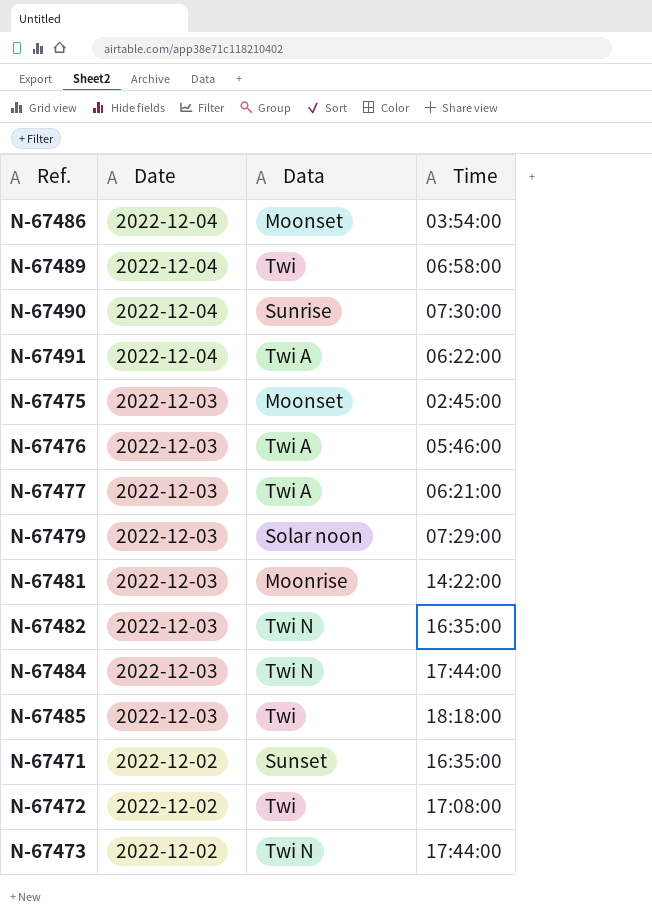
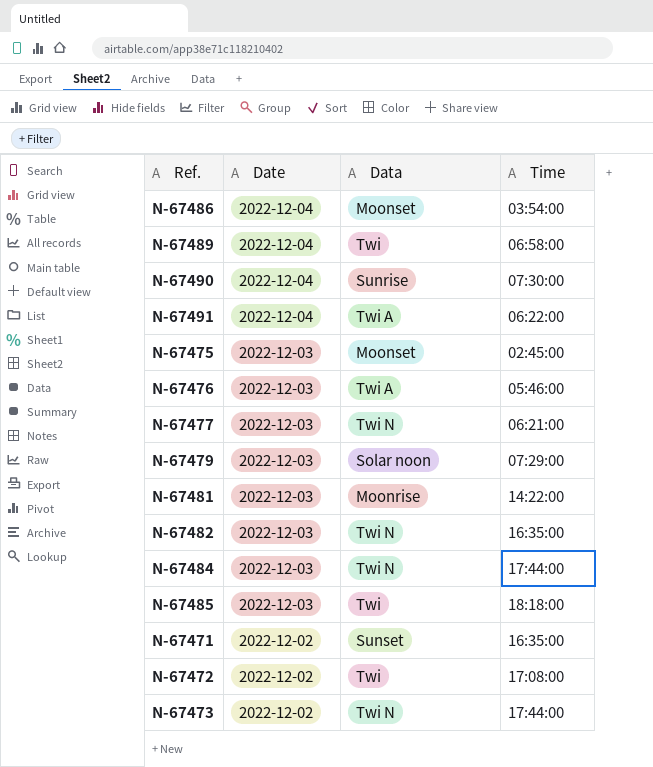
N-67477 | Data: Twi A -> Twi N

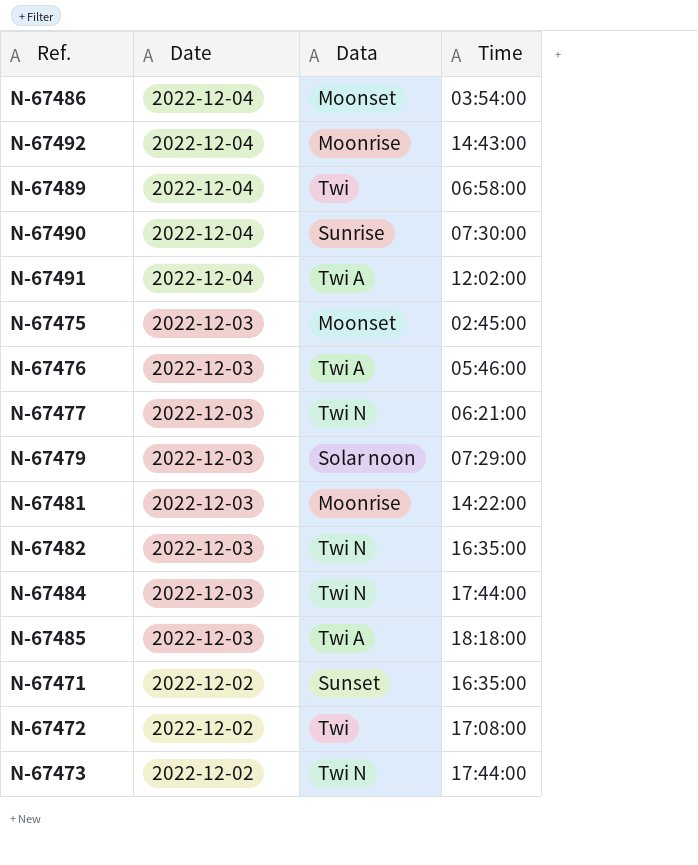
row N-67492: none -> 2022-12-04 | Moonrise | 14:43:00
N-67491 | Time: 06:22:00 -> 12:02:00
N-67485 | Data: Twi -> Twi A

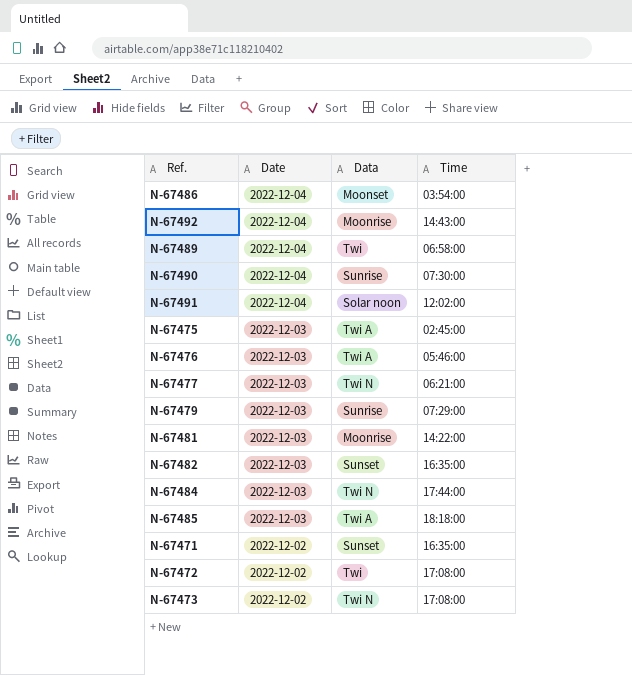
N-67491 | Data: Twi A -> Solar noon
N-67475 | Data: Moonset -> Twi A
N-67479 | Data: Solar noon -> Sunrise
N-67482 | Data: Twi N -> Sunset
N-67473 | Time: 17:44:00 -> 17:08:00

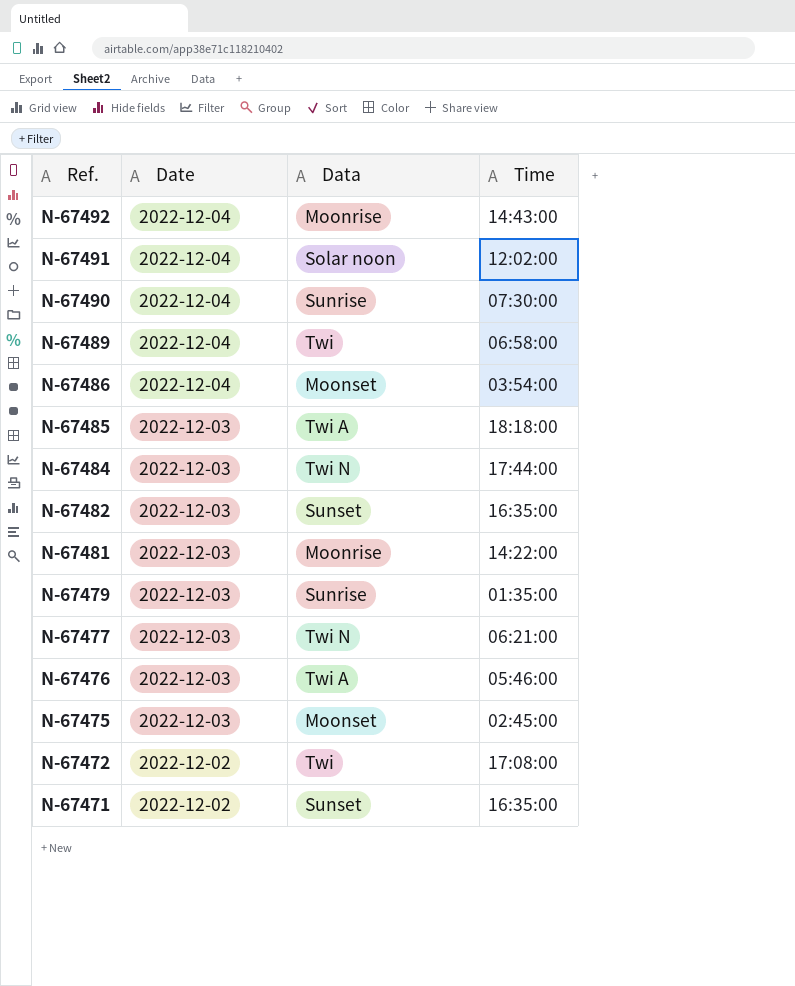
row order: Date descending -> Ref. descending
row N-67473: 2022-12-02 | Twi N | 17:08:00 -> none
N-67479 | Time: 07:29:00 -> 01:35:00
N-67475 | Data: Twi A -> Moonset

